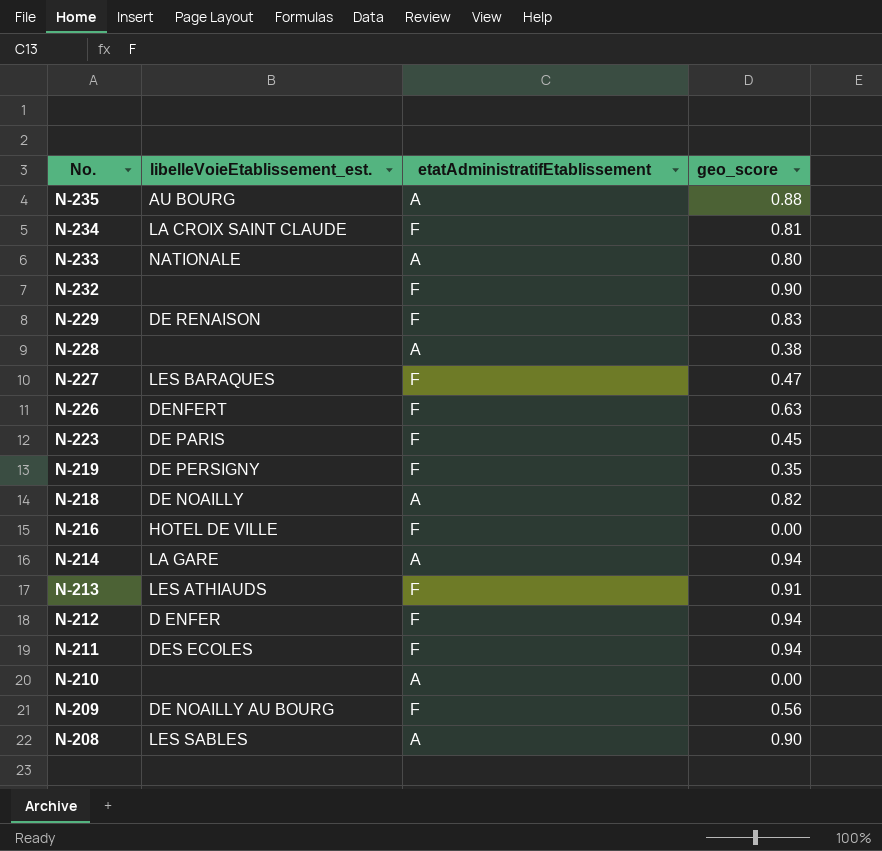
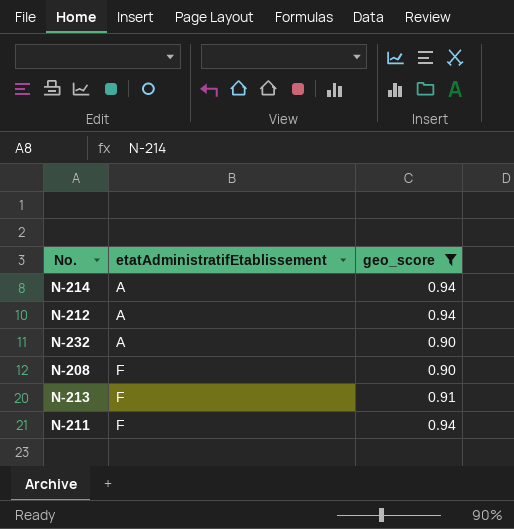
filter: none -> geo_score >= 0.90
row order: No. descending -> etatAdministratifEtablissement ascending
column libelleVoieEtablissement_est. | position: 2 -> none
N-212 | etatAdministratifEtablissement: F -> A
N-232 | etatAdministratifEtablissement: F -> A
N-208 | etatAdministratifEtablissement: A -> F

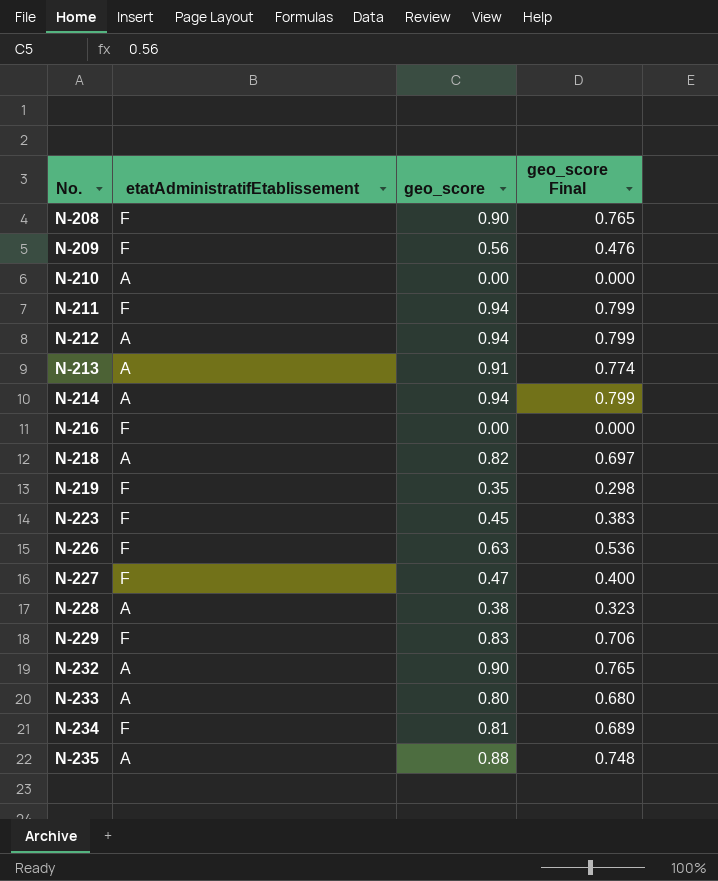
filter: geo_score >= 0.90 -> none
row order: etatAdministratifEtablissement ascending -> No. ascending
column geo_score Final | formula: none -> [geo_score] * 0.85
N-213 | etatAdministratifEtablissement: F -> A

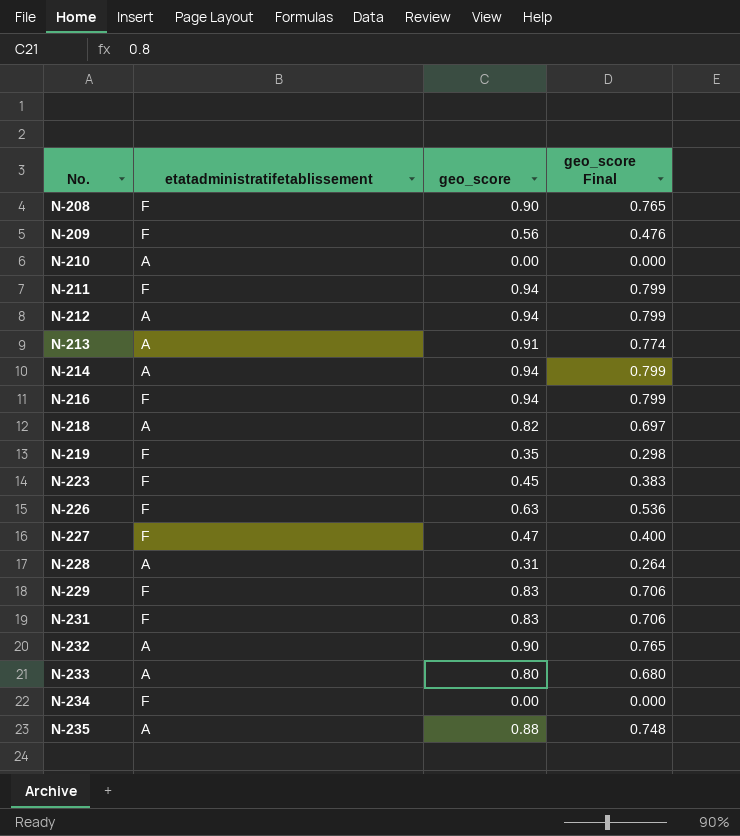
column name: etatAdministratifEtablissement -> etatadministratifetablissement
N-216 | geo_score: 0.00 -> 0.94
N-216 | geo_score Final: 0.000 -> 0.799
N-228 | geo_score: 0.38 -> 0.31
N-228 | geo_score Final: 0.323 -> 0.264
row N-231: none -> F | 0.83 | 0.706
N-234 | geo_score: 0.81 -> 0.00
N-234 | geo_score Final: 0.689 -> 0.000

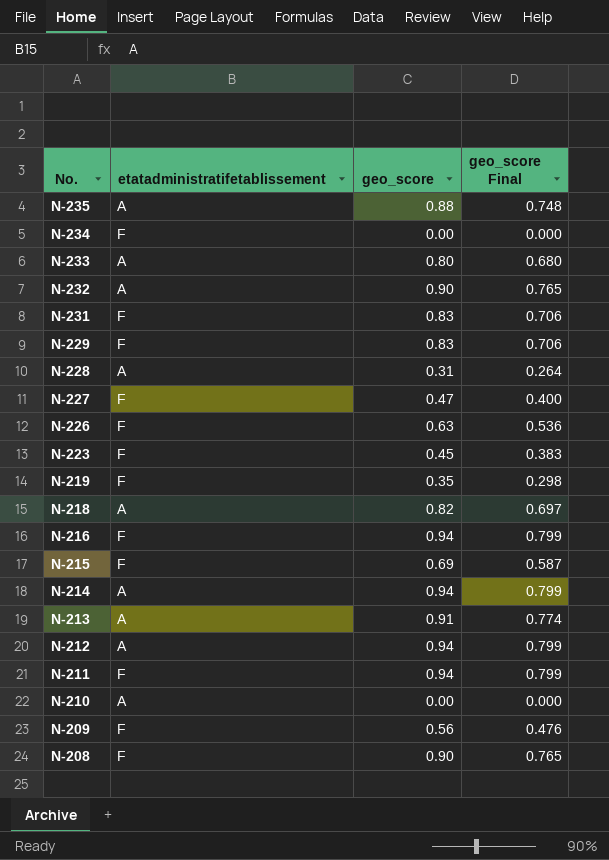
row order: No. ascending -> No. descending
row N-215: none -> F | 0.69 | 0.587

